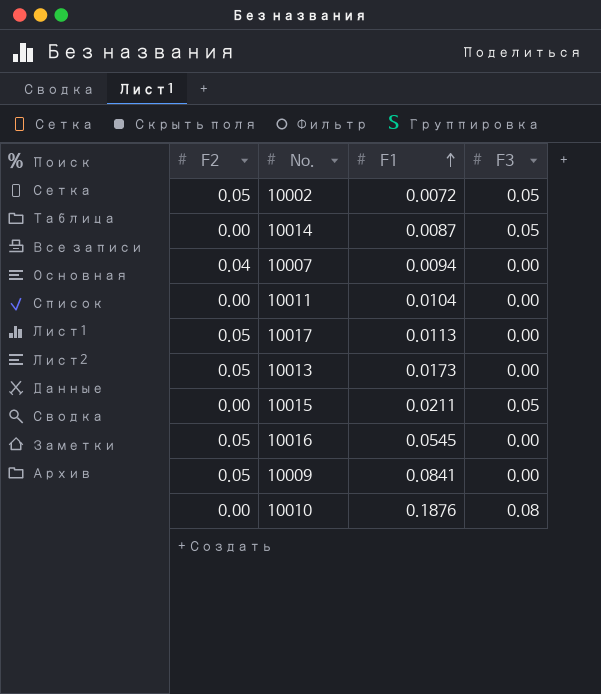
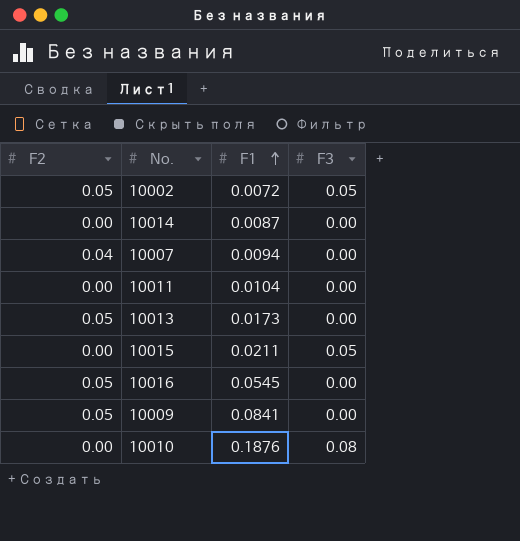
row 10017: 0.05 | 0.0113 | 0.00 -> none
10014 | F3: 0.05 -> 0.00

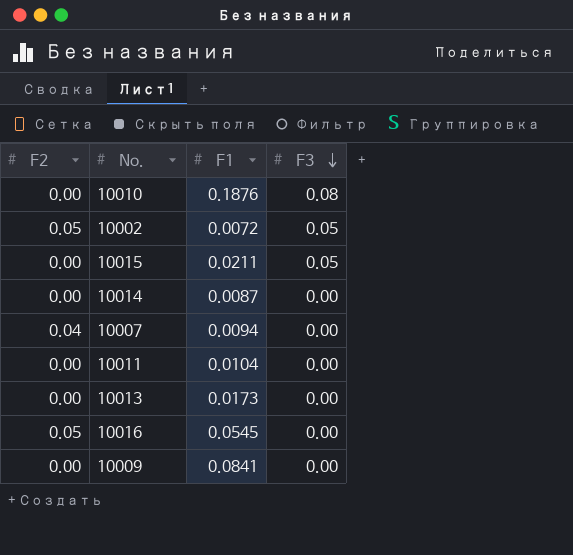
row order: F1 ascending -> F3 descending
10013 | F2: 0.05 -> 0.00
10009 | F2: 0.05 -> 0.00

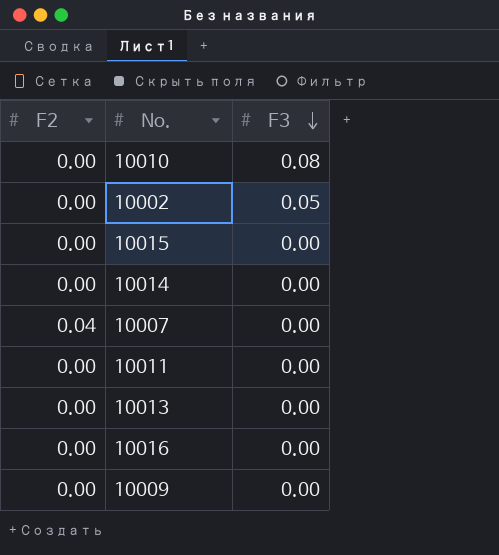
column F1 | position: 3 -> none
10002 | F2: 0.05 -> 0.00
10015 | F3: 0.05 -> 0.00
10016 | F2: 0.05 -> 0.00

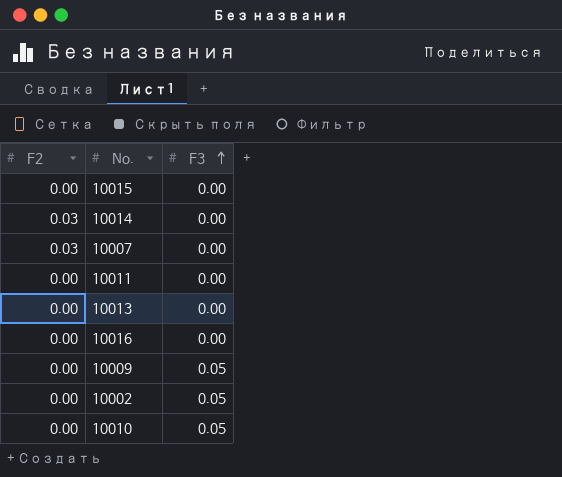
row order: F3 descending -> F3 ascending
10014 | F2: 0.00 -> 0.03
10007 | F2: 0.04 -> 0.03
10009 | F3: 0.00 -> 0.05
10010 | F3: 0.08 -> 0.05

